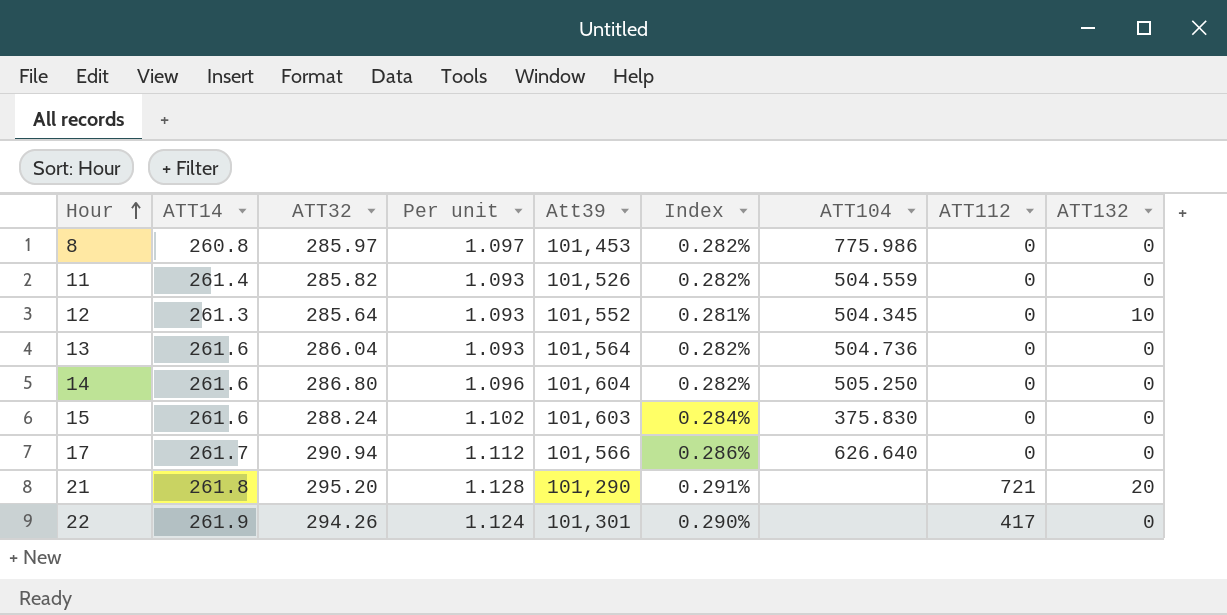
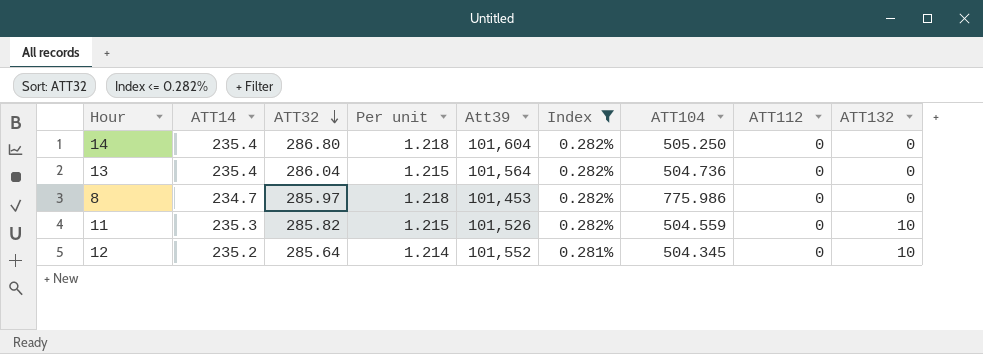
filter: none -> Index <= 0.282%
row order: Hour ascending -> ATT32 descending
14 | ATT14: 261.6 -> 235.4
14 | Per unit: 1.096 -> 1.218
13 | ATT14: 261.6 -> 235.4
13 | Per unit: 1.093 -> 1.215
8 | ATT14: 260.8 -> 234.7
8 | Per unit: 1.097 -> 1.218
11 | ATT14: 261.4 -> 235.3
11 | Per unit: 1.093 -> 1.215
11 | ATT132: 0 -> 10
12 | ATT14: 261.3 -> 235.2
12 | Per unit: 1.093 -> 1.214

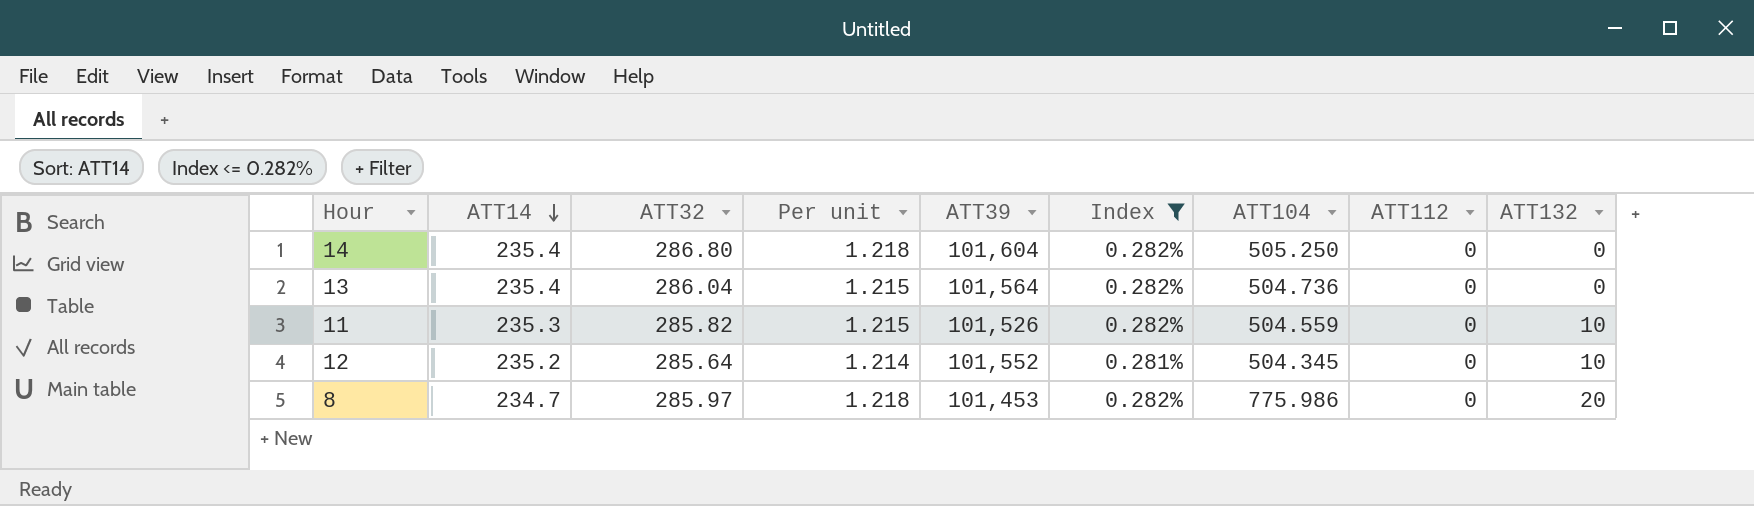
row order: ATT32 descending -> ATT14 descending
column name: Att39 -> ATT39
8 | ATT132: 0 -> 20

